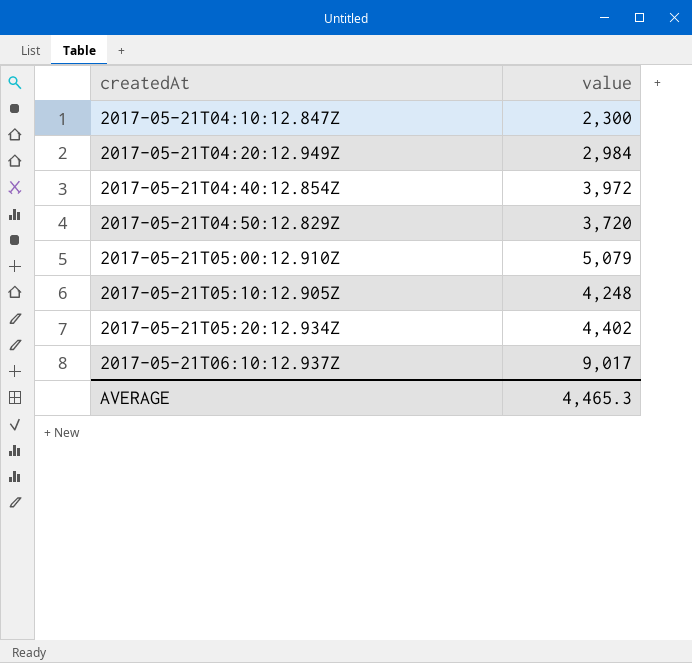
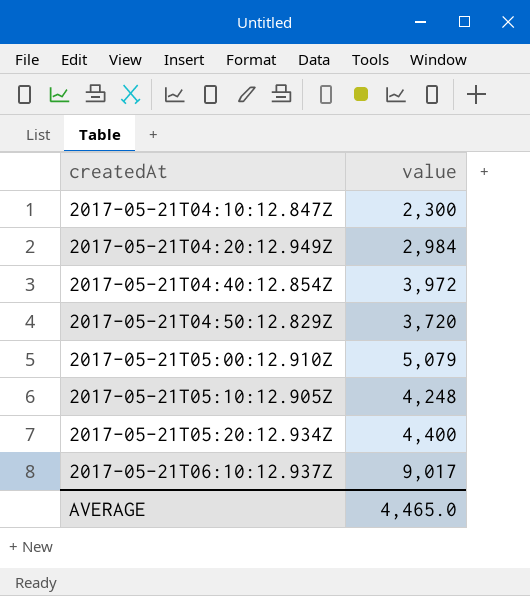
2017-05-21T05:20:12.934Z | value: 4,402 -> 4,400
AVERAGE | value: 4,465.3 -> 4,465.0

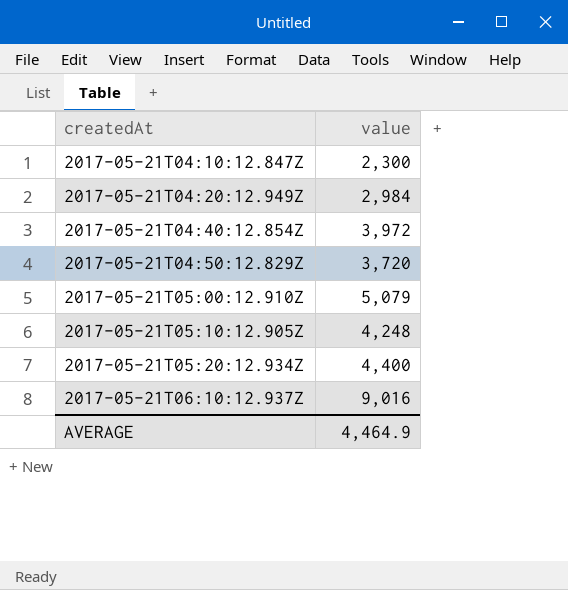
2017-05-21T06:10:12.937Z | value: 9,017 -> 9,016
AVERAGE | value: 4,465.0 -> 4,464.9

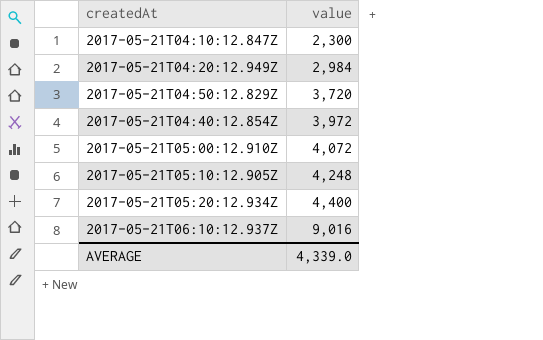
row order: createdAt ascending -> value ascending
2017-05-21T05:00:12.910Z | value: 5,079 -> 4,072
AVERAGE | value: 4,464.9 -> 4,339.0

